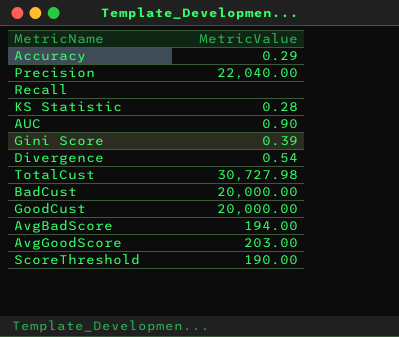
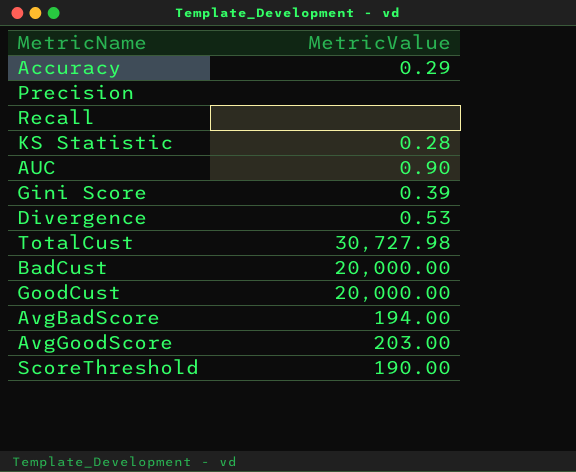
Precision | MetricValue: 22,040.00 -> none
Divergence | MetricValue: 0.54 -> 0.53

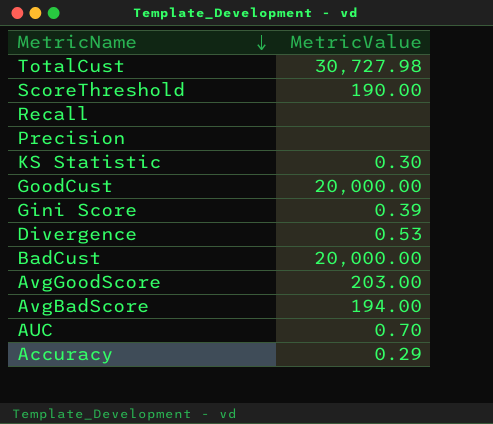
row order: none -> MetricName descending
KS Statistic | MetricValue: 0.28 -> 0.30
AUC | MetricValue: 0.90 -> 0.70

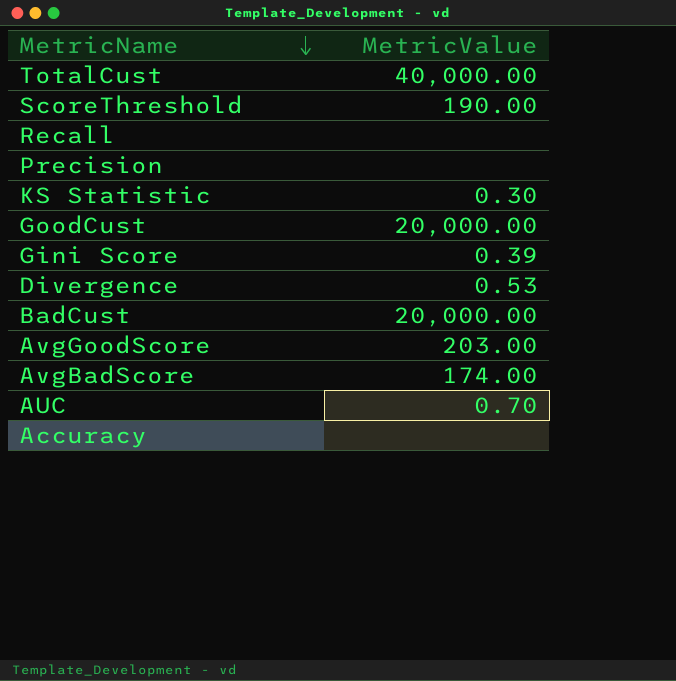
TotalCust | MetricValue: 30,727.98 -> 40,000.00
AvgBadScore | MetricValue: 194.00 -> 174.00
Accuracy | MetricValue: 0.29 -> none

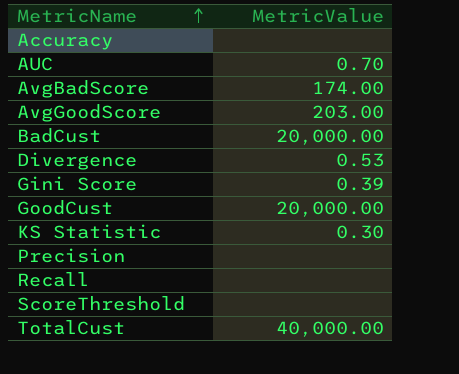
row order: MetricName descending -> MetricName ascending
ScoreThreshold | MetricValue: 190.00 -> none

